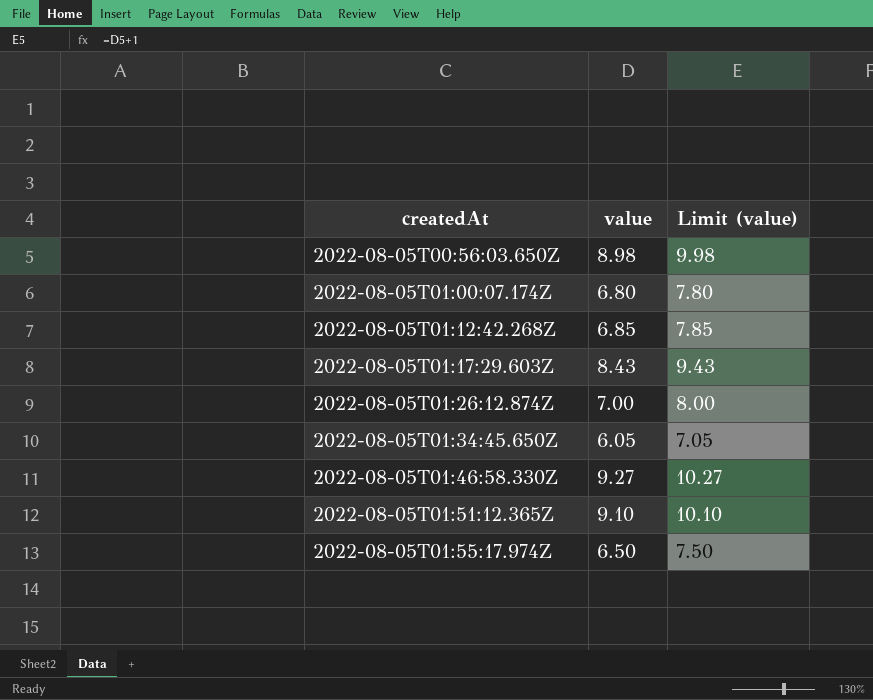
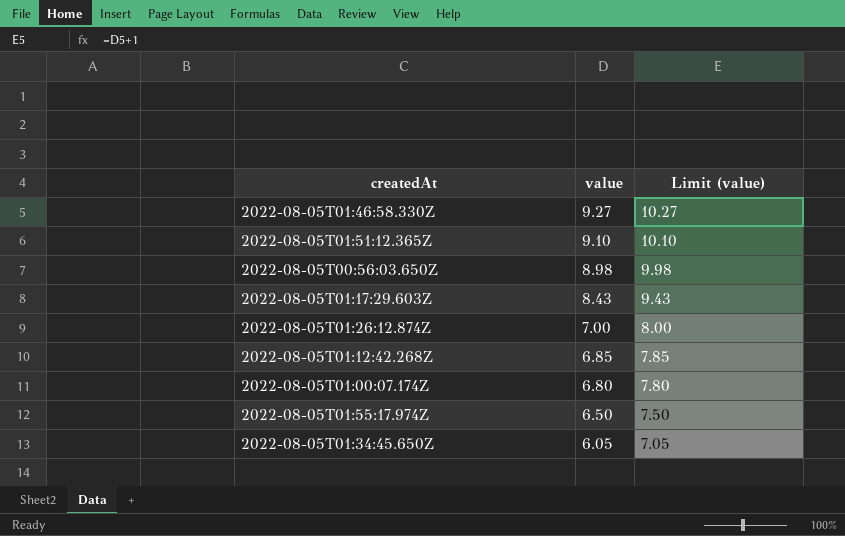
row order: createdAt ascending -> value descending

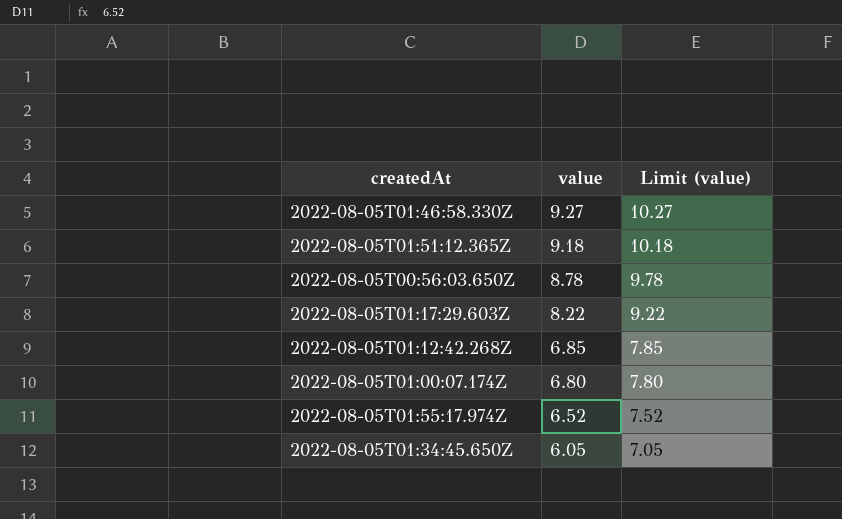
row 2022-08-05T01:26:12.874Z: 7.00 | 8.00 -> none
2022-08-05T01:51:12.365Z | value: 9.10 -> 9.18
2022-08-05T01:51:12.365Z | Limit (value): 10.10 -> 10.18
2022-08-05T00:56:03.650Z | value: 8.98 -> 8.78
2022-08-05T00:56:03.650Z | Limit (value): 9.98 -> 9.78
2022-08-05T01:17:29.603Z | value: 8.43 -> 8.22
2022-08-05T01:17:29.603Z | Limit (value): 9.43 -> 9.22
2022-08-05T01:55:17.974Z | value: 6.50 -> 6.52
2022-08-05T01:55:17.974Z | Limit (value): 7.50 -> 7.52

